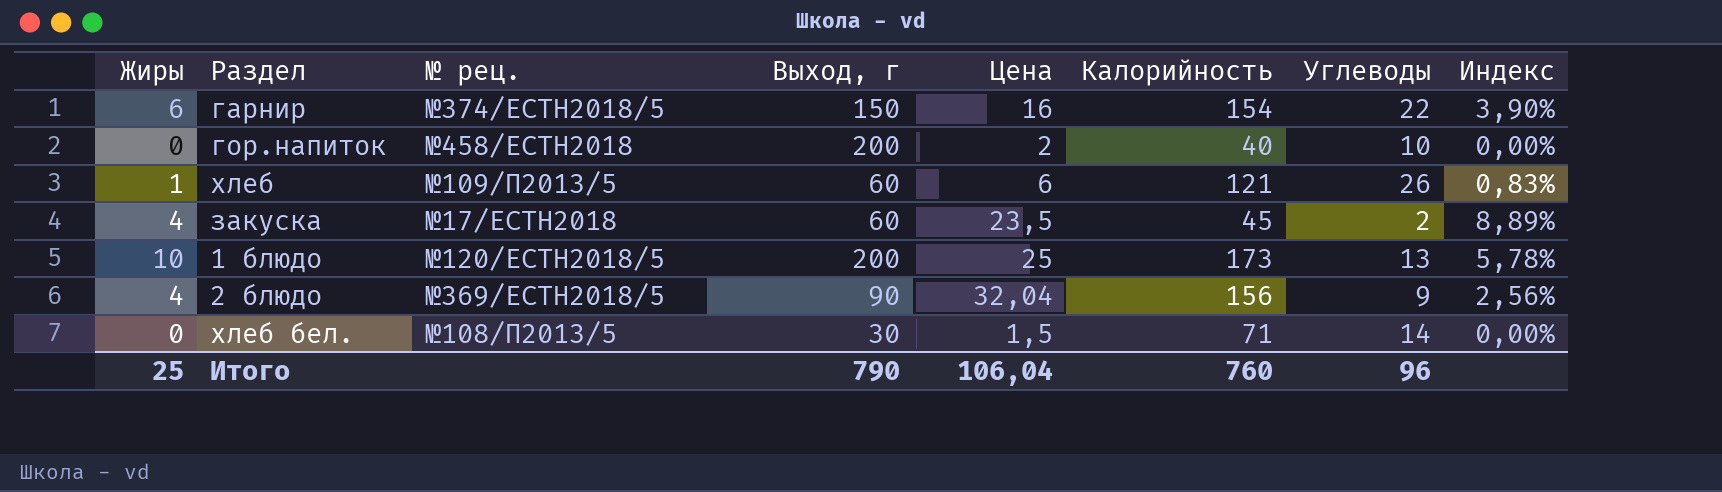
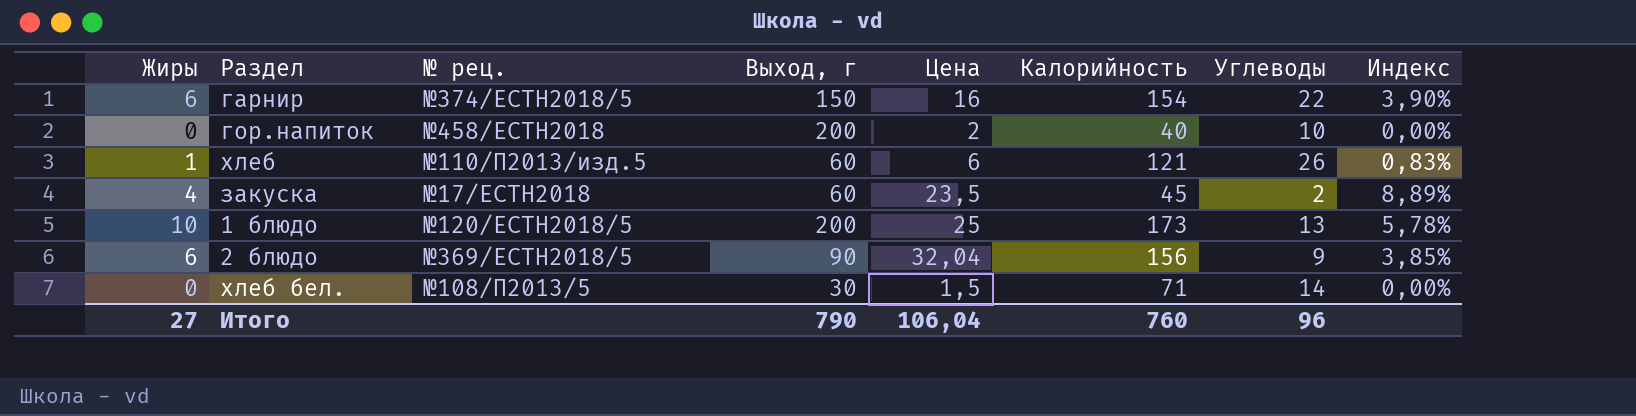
хлеб | № рец.: №109/П2013/5 -> №110/П2013/изд.5
2 блюдо | Жиры: 4 -> 6
2 блюдо | Индекс: 2,56% -> 3,85%
Итого | Жиры: 25 -> 27

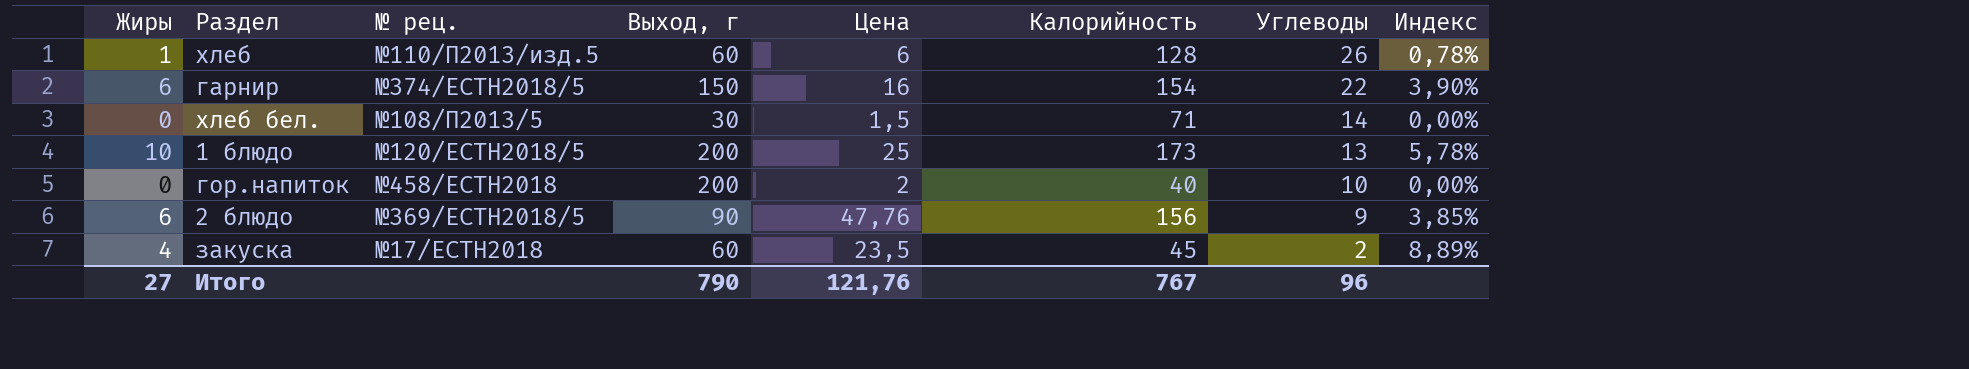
row order: none -> Углеводы descending
хлеб | Калорийность: 121 -> 128
хлеб | Индекс: 0,83% -> 0,78%
2 блюдо | Цена: 32,04 -> 47,76
Итого | Цена: 106,04 -> 121,76
Итого | Калорийность: 760 -> 767

